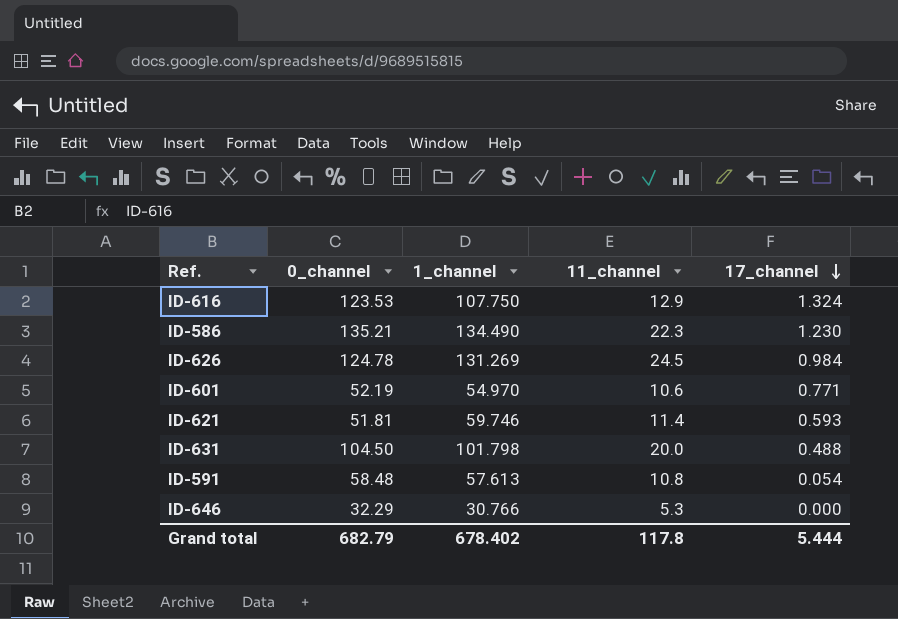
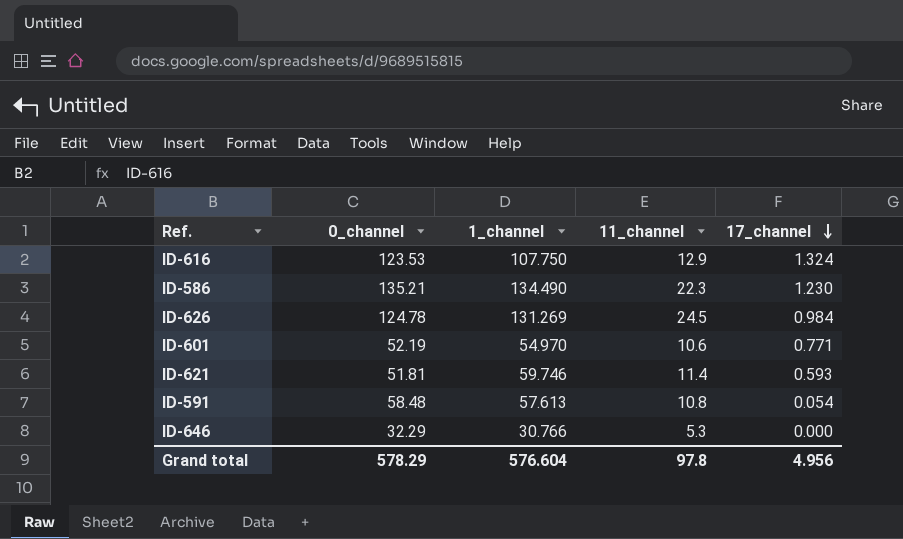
row ID-631: 104.50 | 101.798 | 20.0 | 0.488 -> none
Grand total | 0_channel: 682.79 -> 578.29
Grand total | 1_channel: 678.402 -> 576.604
Grand total | 11_channel: 117.8 -> 97.8
Grand total | 17_channel: 5.444 -> 4.956

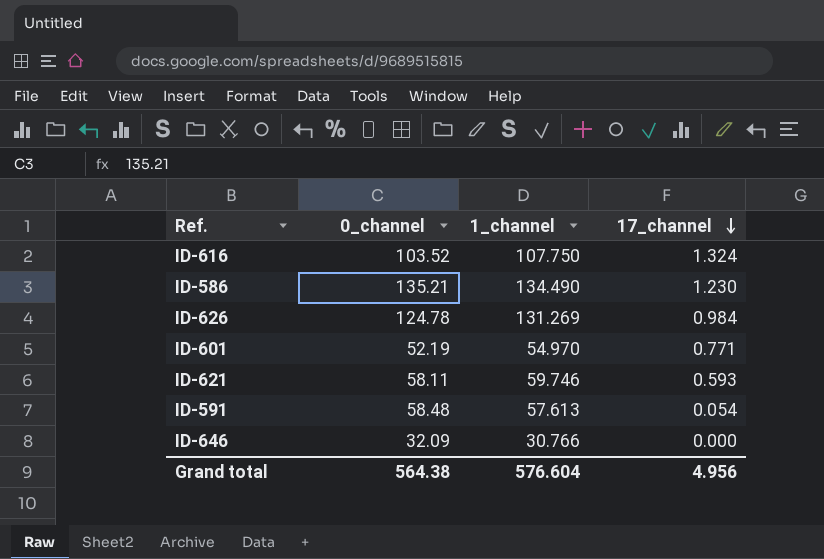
column 11_channel | position: 4 -> none
ID-616 | 0_channel: 123.53 -> 103.52
ID-621 | 0_channel: 51.81 -> 58.11
ID-646 | 0_channel: 32.29 -> 32.09
Grand total | 0_channel: 578.29 -> 564.38

